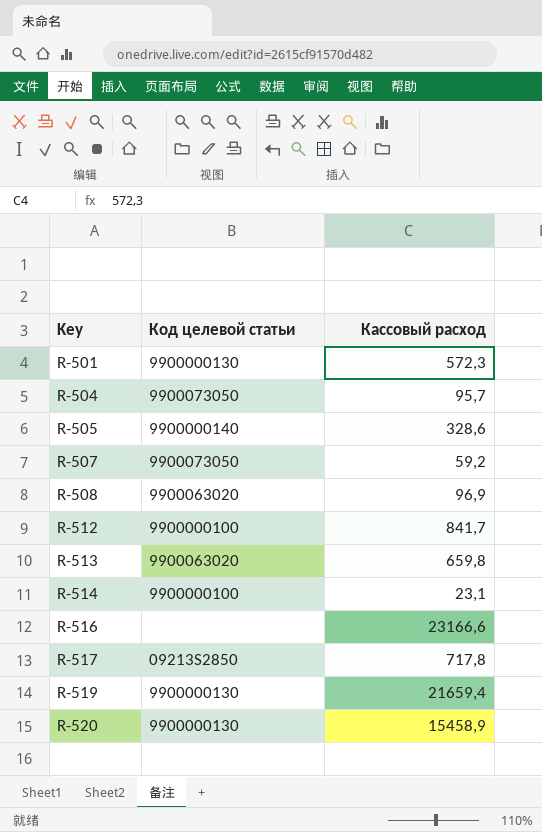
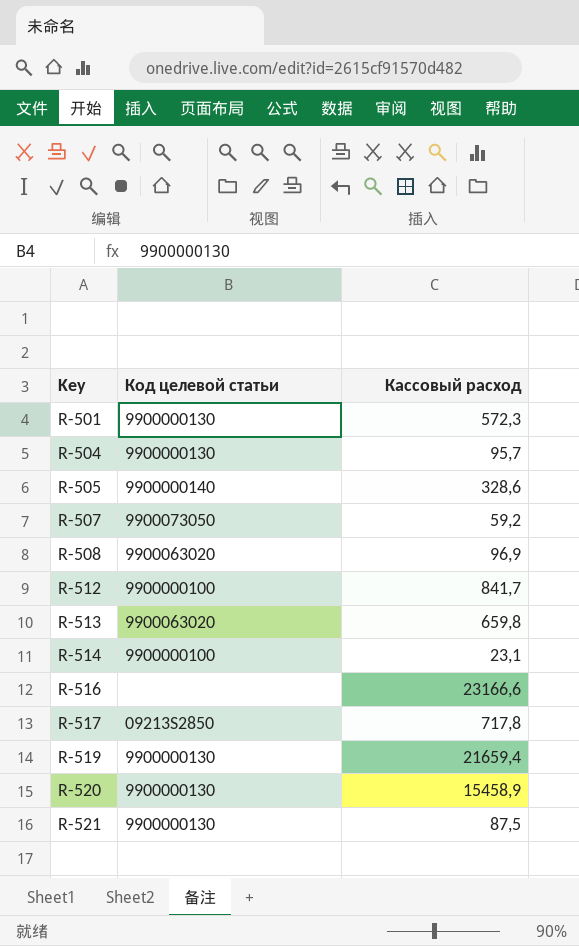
R-504 | Код целевой статьи: 9900073050 -> 9900000130
row R-521: none -> 9900000130 | 87,5

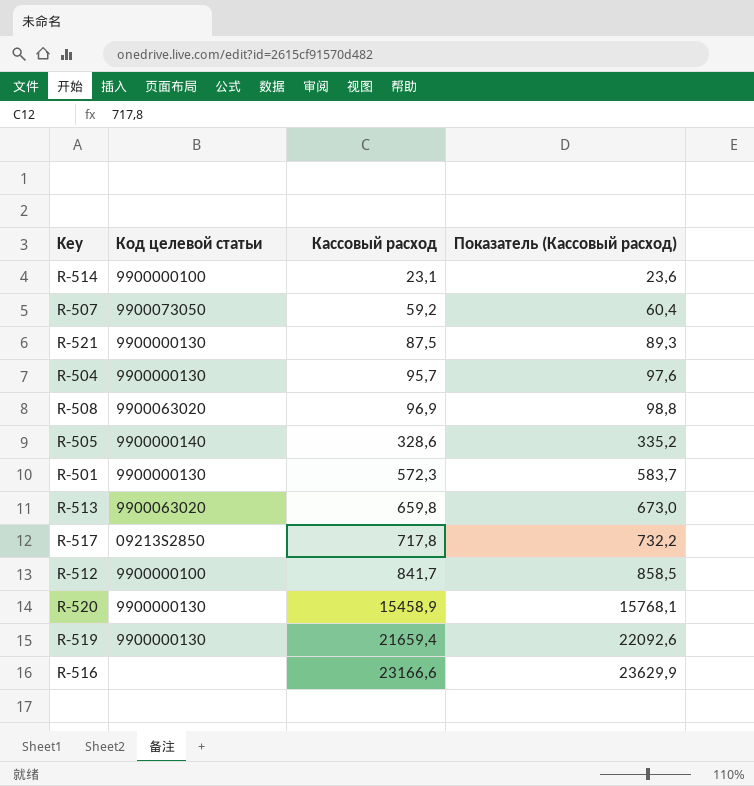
row order: Key ascending -> Кассовый расход ascending
column Показатель (Кассовый расход) | formula: none -> [Кассовый расход] * 1,02

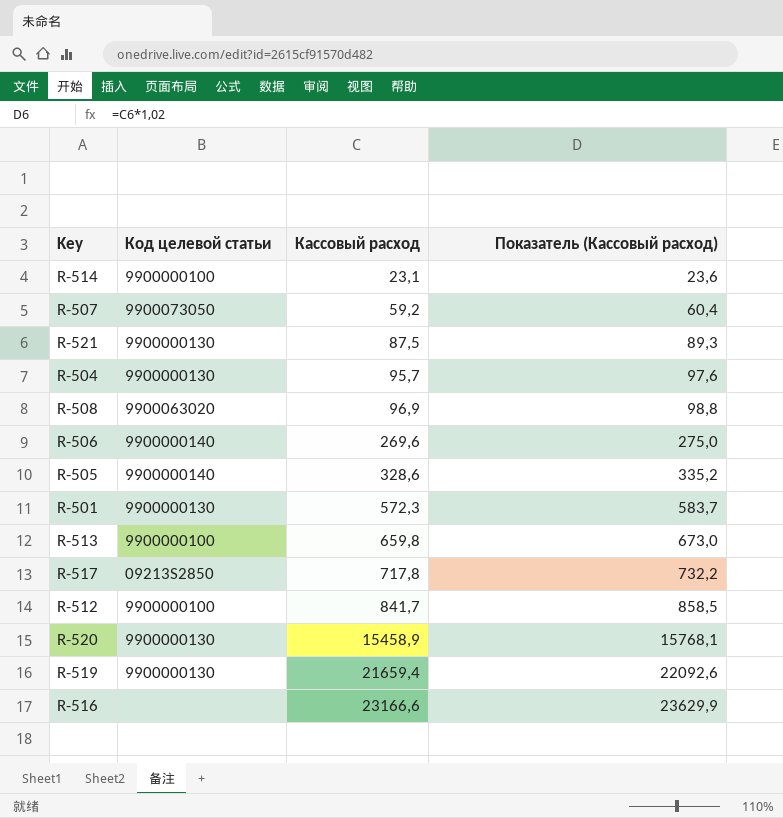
row R-506: none -> 9900000140 | 269,6 | 275,0
R-513 | Код целевой статьи: 9900063020 -> 9900000100

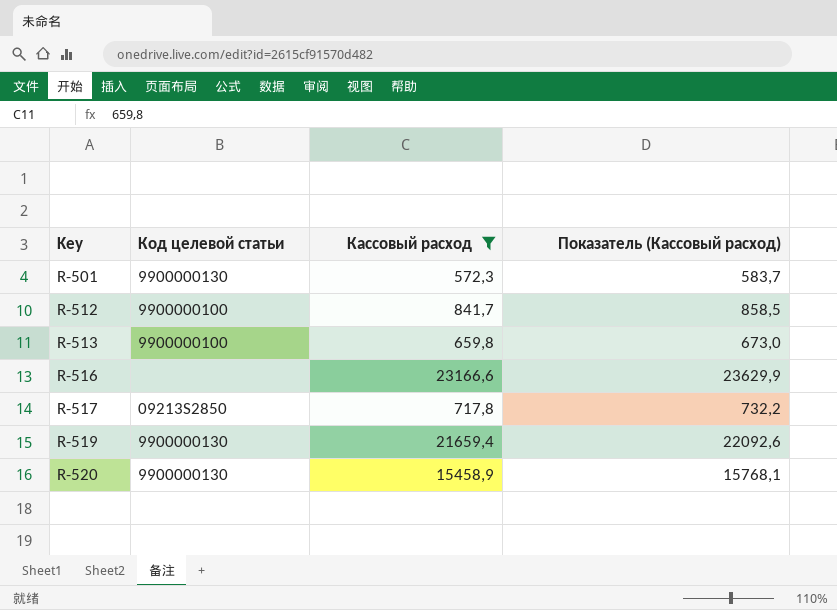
filter: none -> Кассовый расход >= 572,3
row order: Кассовый расход ascending -> Key ascending

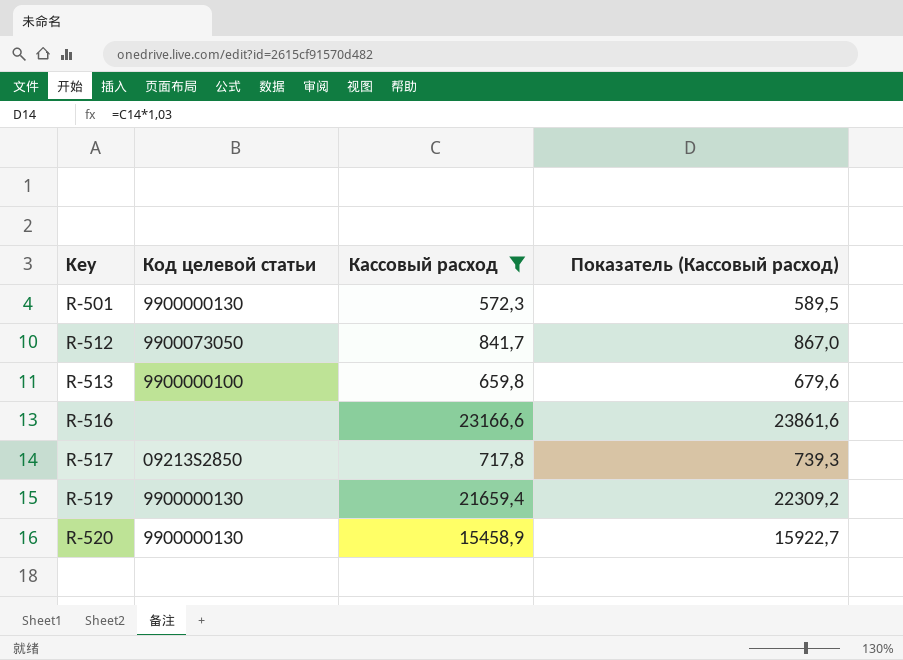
column Показатель (Кассовый расход) | formula: [Кассовый расход] * 1,02 -> [Кассовый расход] * 1,03
R-512 | Код целевой статьи: 9900000100 -> 9900073050

